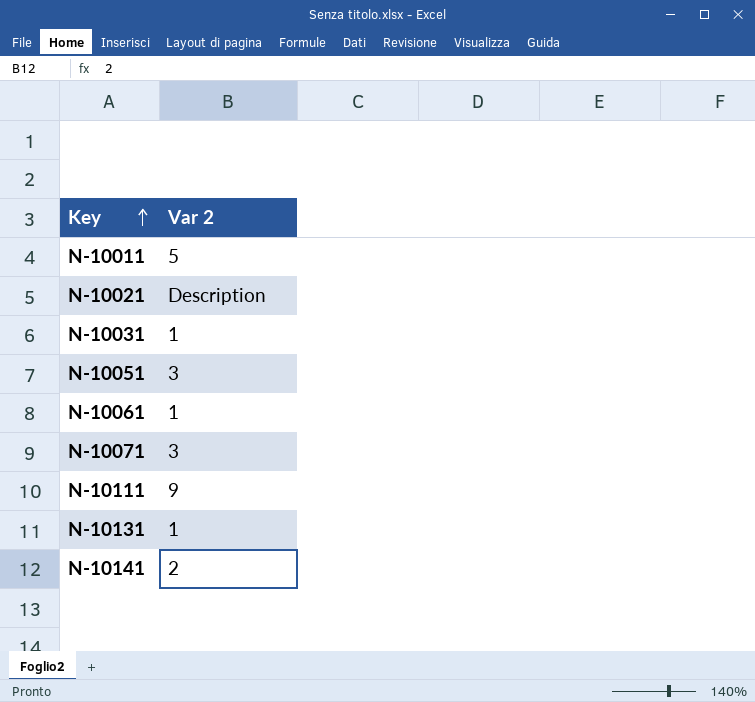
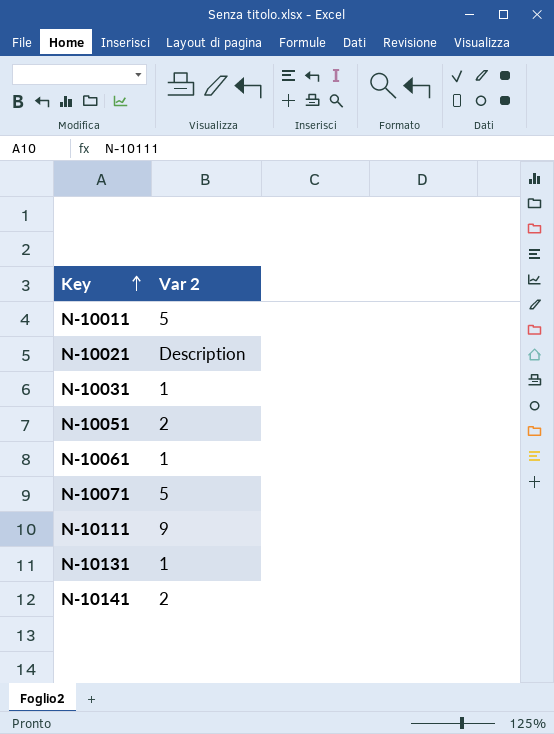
N-10051 | Var 2: 3 -> 2
N-10071 | Var 2: 3 -> 5

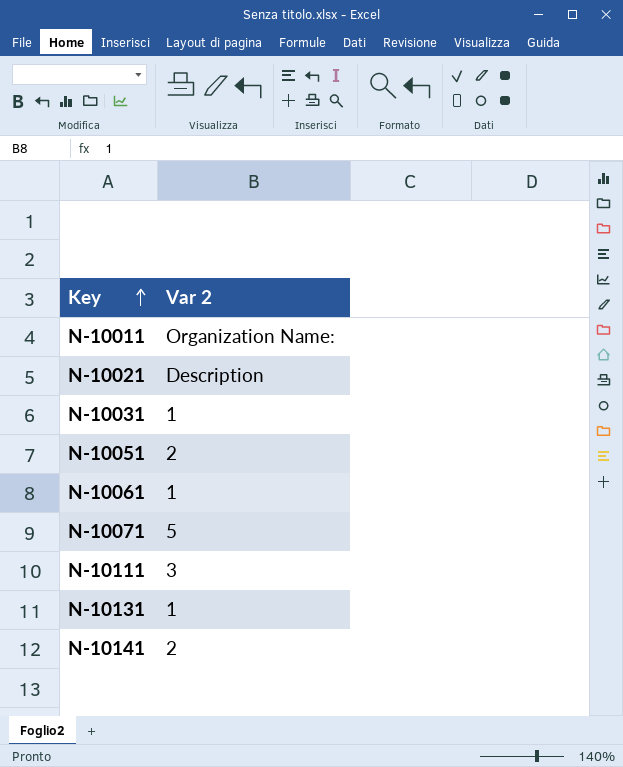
N-10011 | Var 2: 5 -> Organization Name:
N-10111 | Var 2: 9 -> 3

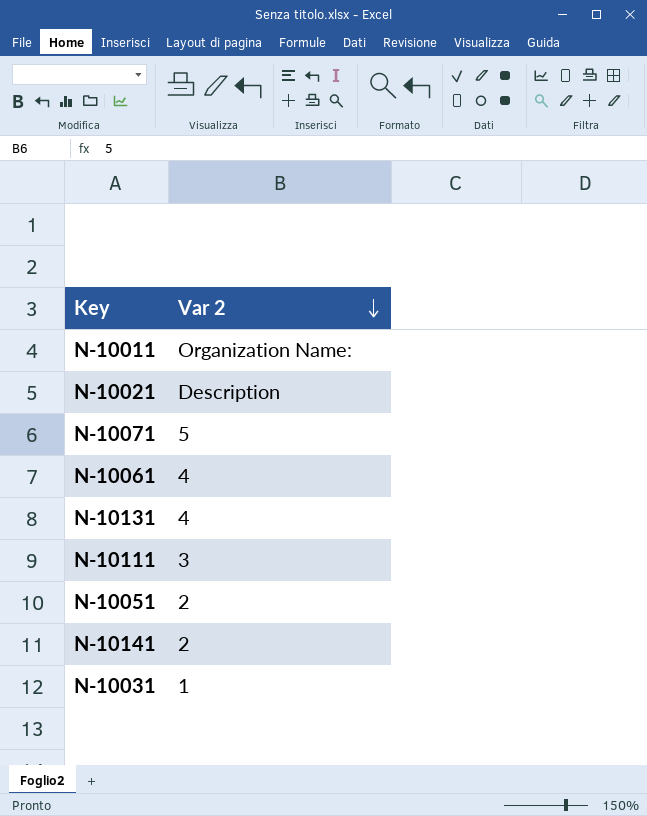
row order: Key ascending -> Var 2 descending
N-10061 | Var 2: 1 -> 4
N-10131 | Var 2: 1 -> 4

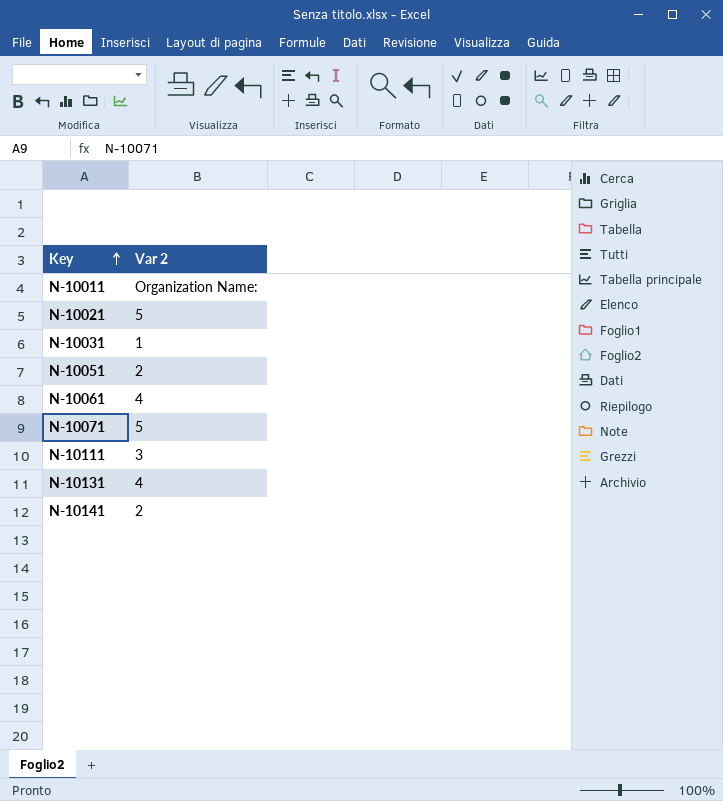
row order: Var 2 descending -> Key ascending
N-10021 | Var 2: Description -> 5

